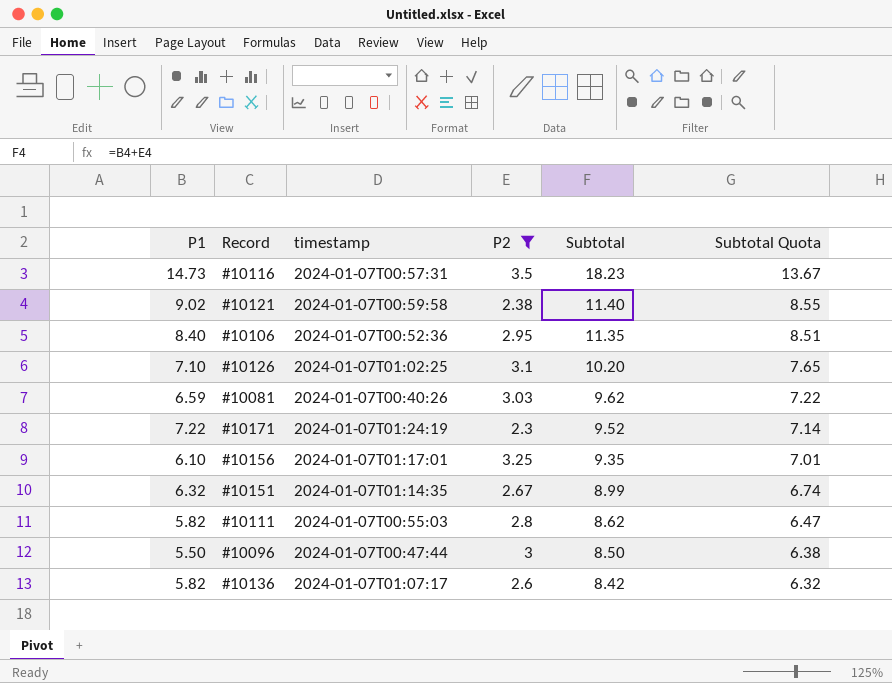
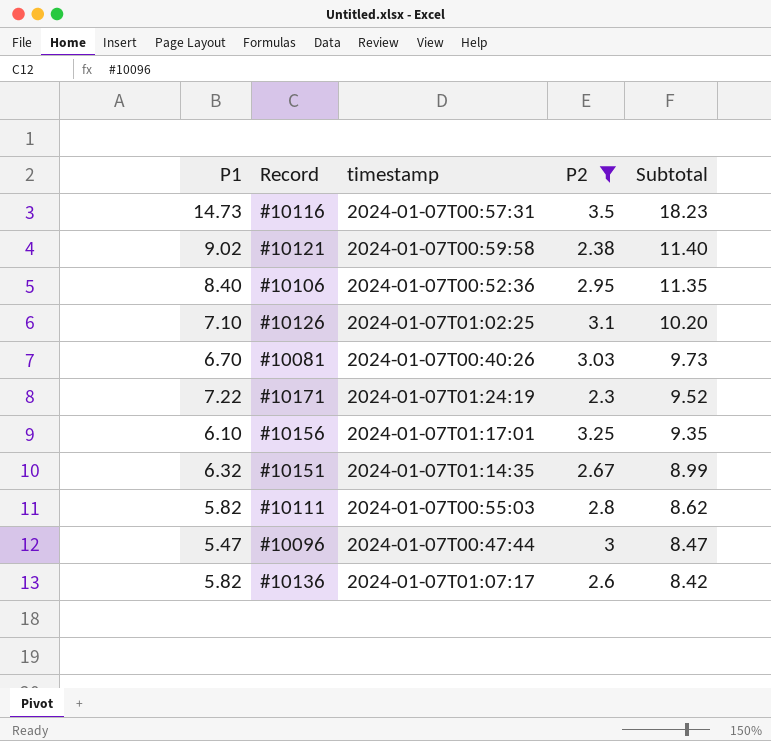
column Subtotal Quota | formula: [Subtotal] * 0.75 -> none
#10081 | P1: 6.59 -> 6.70
#10081 | Subtotal: 9.62 -> 9.73
#10096 | P1: 5.50 -> 5.47
#10096 | Subtotal: 8.50 -> 8.47

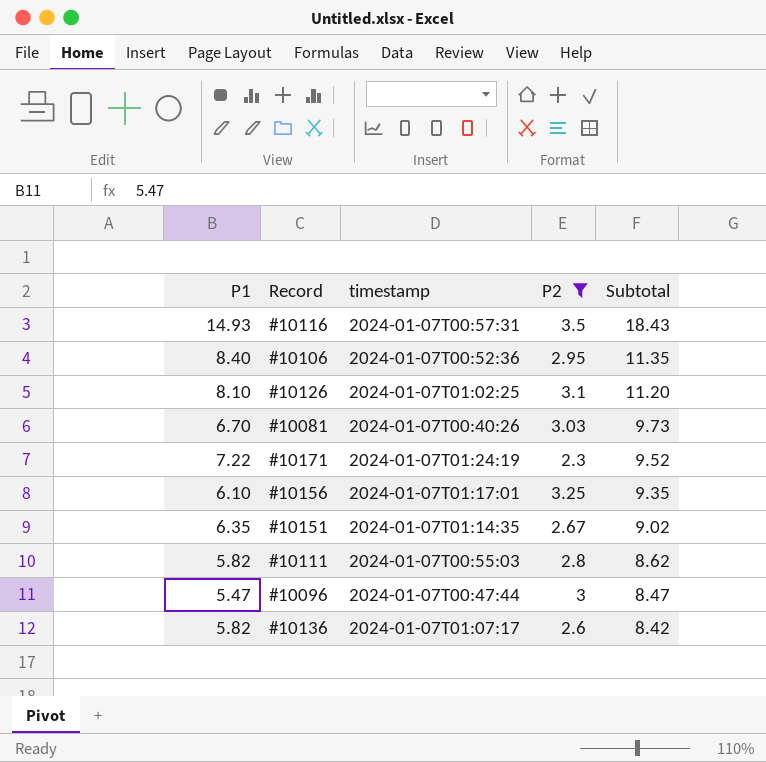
row #10121: 9.02 | 2024-01-07T00:59:58 | 2.38 | 11.40 -> none
#10116 | P1: 14.73 -> 14.93
#10116 | Subtotal: 18.23 -> 18.43
#10126 | P1: 7.10 -> 8.10
#10126 | Subtotal: 10.20 -> 11.20
#10151 | P1: 6.32 -> 6.35
#10151 | Subtotal: 8.99 -> 9.02

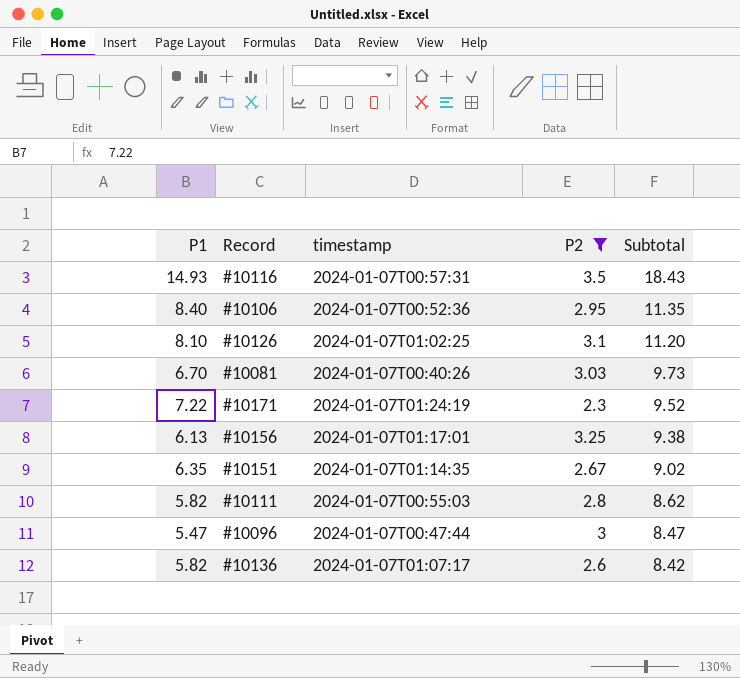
#10156 | P1: 6.10 -> 6.13
#10156 | Subtotal: 9.35 -> 9.38

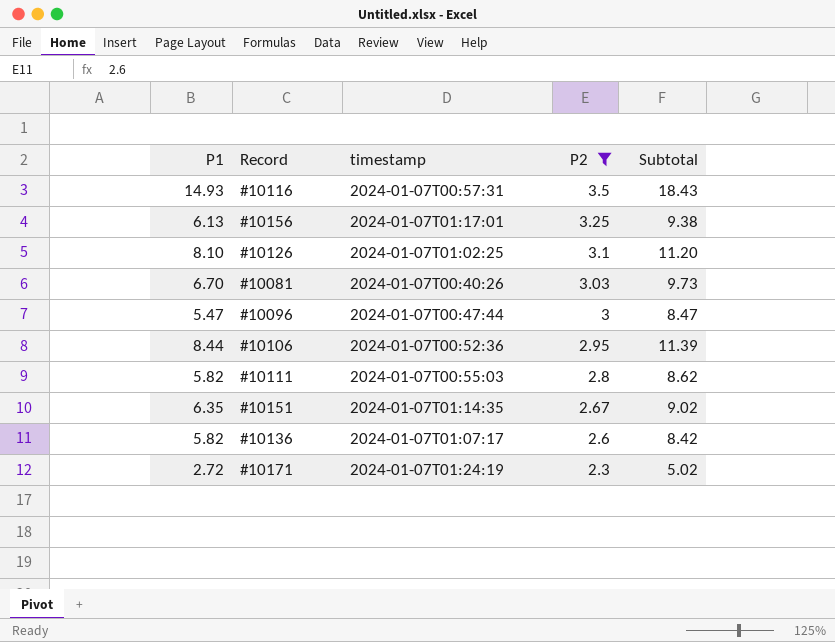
row order: Subtotal descending -> P2 descending
#10106 | P1: 8.40 -> 8.44
#10106 | Subtotal: 11.35 -> 11.39
#10171 | P1: 7.22 -> 2.72
#10171 | Subtotal: 9.52 -> 5.02

